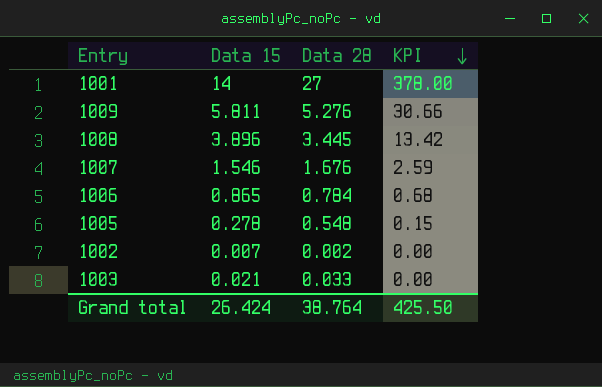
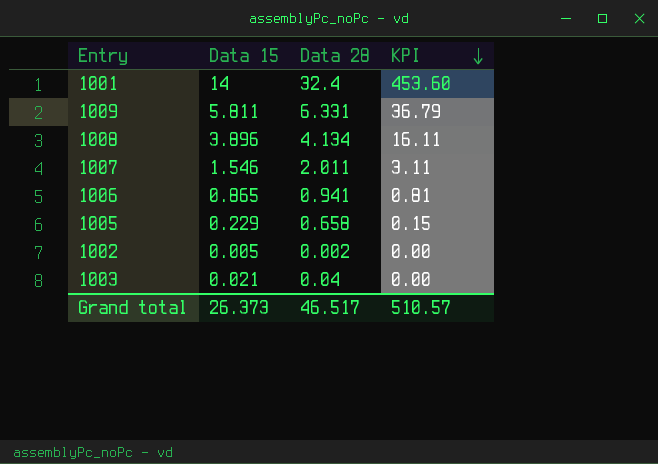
1001 | Data 28: 27 -> 32.4
1001 | KPI: 378.00 -> 453.60
1009 | Data 28: 5.276 -> 6.331
1009 | KPI: 30.66 -> 36.79
1008 | Data 28: 3.445 -> 4.134
1008 | KPI: 13.42 -> 16.11
1007 | Data 28: 1.676 -> 2.011
1007 | KPI: 2.59 -> 3.11
1006 | Data 28: 0.784 -> 0.941
1006 | KPI: 0.68 -> 0.81
1005 | Data 15: 0.278 -> 0.229
1005 | Data 28: 0.548 -> 0.658
1002 | Data 15: 0.007 -> 0.005
1003 | Data 28: 0.033 -> 0.04
Grand total | Data 15: 26.424 -> 26.373
Grand total | Data 28: 38.764 -> 46.517
Grand total | KPI: 425.50 -> 510.57

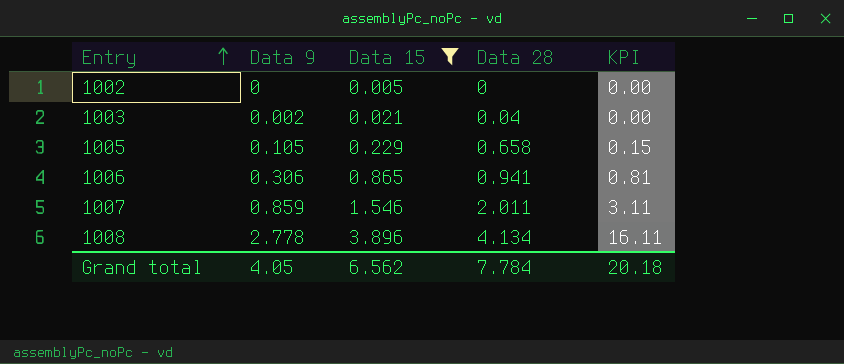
filter: none -> Data 15 <= 3.896
row order: KPI descending -> Entry ascending
column Data 9 | position: none -> 2
1002 | Data 28: 0.002 -> 0
Grand total | Data 15: 26.373 -> 6.562
Grand total | Data 28: 46.517 -> 7.784
Grand total | KPI: 510.57 -> 20.18

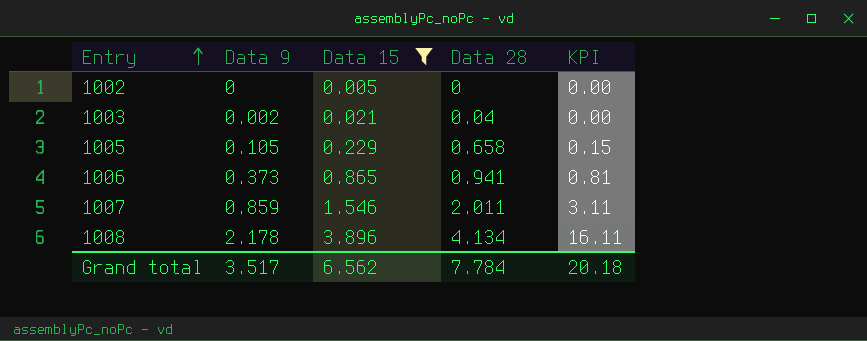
1006 | Data 9: 0.306 -> 0.373
1008 | Data 9: 2.778 -> 2.178
Grand total | Data 9: 4.05 -> 3.517

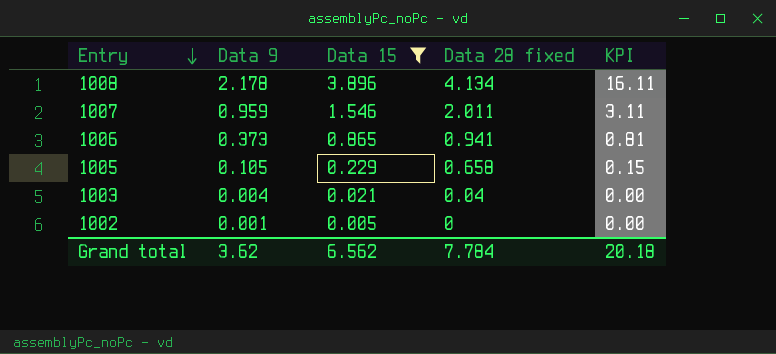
row order: Entry ascending -> Entry descending
column name: Data 28 -> Data 28 fixed
1007 | Data 9: 0.859 -> 0.959
1003 | Data 9: 0.002 -> 0.004
1002 | Data 9: 0 -> 0.001
Grand total | Data 9: 3.517 -> 3.62

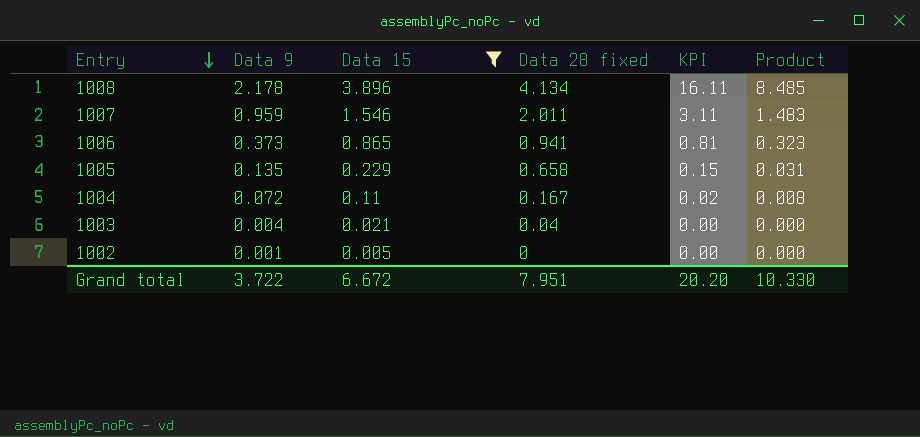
column Product | formula: none -> [Data 9] * [Data 15]
1005 | Data 9: 0.105 -> 0.135
row 1004: none -> 0.072 | 0.11 | 0.167 | 0.02 | 0.008
Grand total | Data 9: 3.62 -> 3.722
Grand total | Data 15: 6.562 -> 6.672
Grand total | Data 28 fixed: 7.784 -> 7.951
Grand total | KPI: 20.18 -> 20.20

